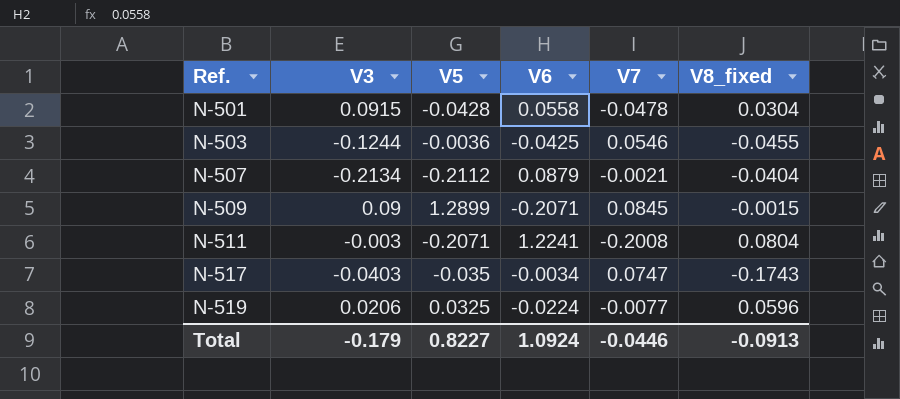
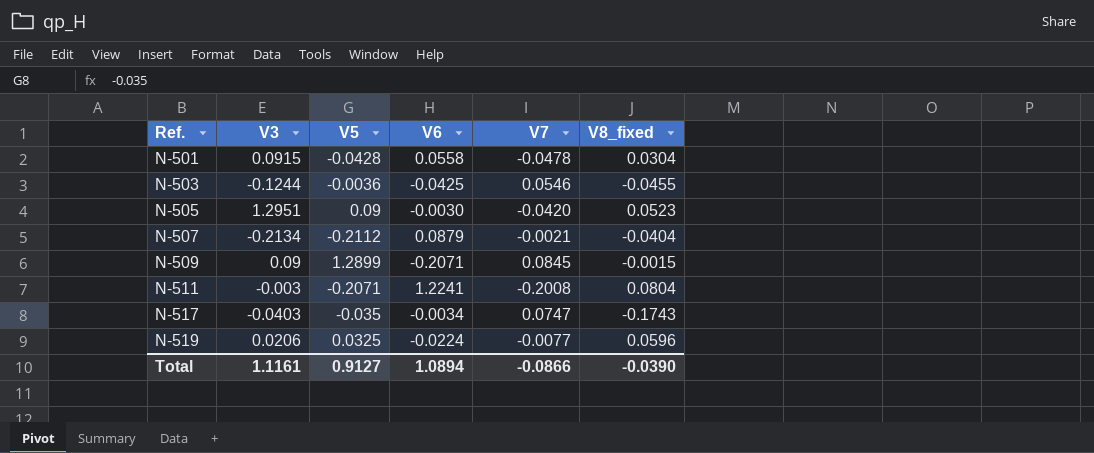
row N-505: none -> 1.2951 | 0.09 | -0.0030 | -0.0420 | 0.0523
Total | V3: -0.179 -> 1.1161
Total | V5: 0.8227 -> 0.9127
Total | V6: 1.0924 -> 1.0894
Total | V7: -0.0446 -> -0.0866
Total | V8_fixed: -0.0913 -> -0.0390

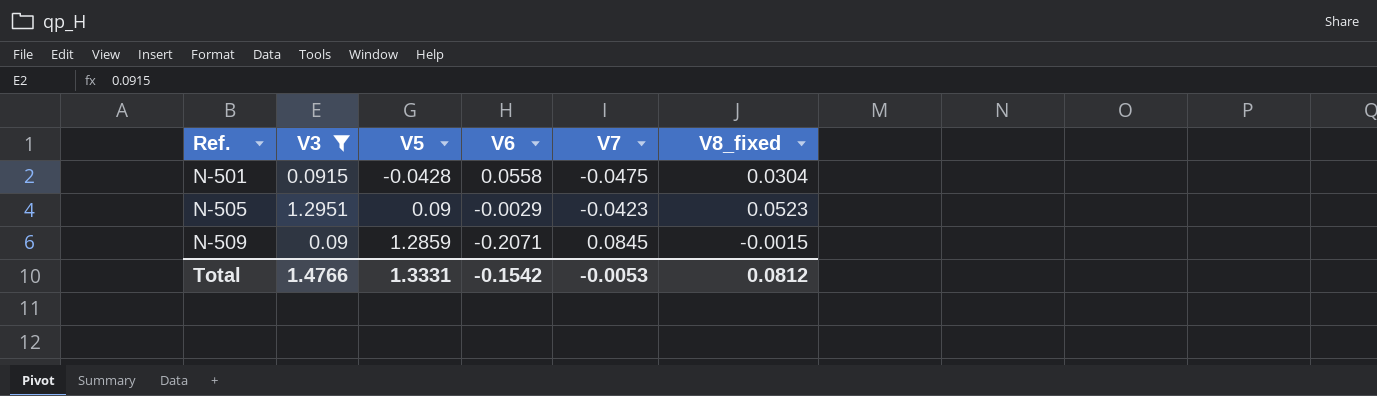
filter: none -> V3 >= 0.09
N-501 | V7: -0.0478 -> -0.0475
N-505 | V6: -0.0030 -> -0.0029
N-505 | V7: -0.0420 -> -0.0423
N-509 | V5: 1.2899 -> 1.2859
Total | V3: 1.1161 -> 1.4766
Total | V5: 0.9127 -> 1.3331
Total | V6: 1.0894 -> -0.1542
Total | V7: -0.0866 -> -0.0053
Total | V8_fixed: -0.0390 -> 0.0812

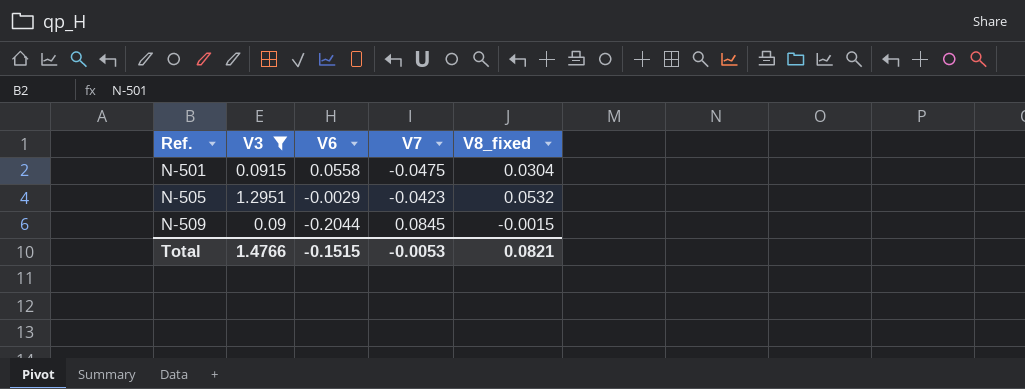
column V5 | position: 3 -> none
N-505 | V8_fixed: 0.0523 -> 0.0532
N-509 | V6: -0.2071 -> -0.2044
Total | V6: -0.1542 -> -0.1515
Total | V8_fixed: 0.0812 -> 0.0821

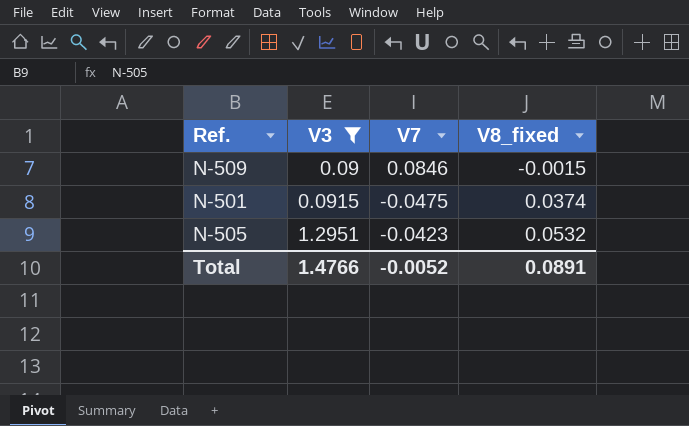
row order: Ref. ascending -> V3 ascending
column V6 | position: 3 -> none
N-509 | V7: 0.0845 -> 0.0846
N-501 | V8_fixed: 0.0304 -> 0.0374
Total | V7: -0.0053 -> -0.0052
Total | V8_fixed: 0.0821 -> 0.0891

